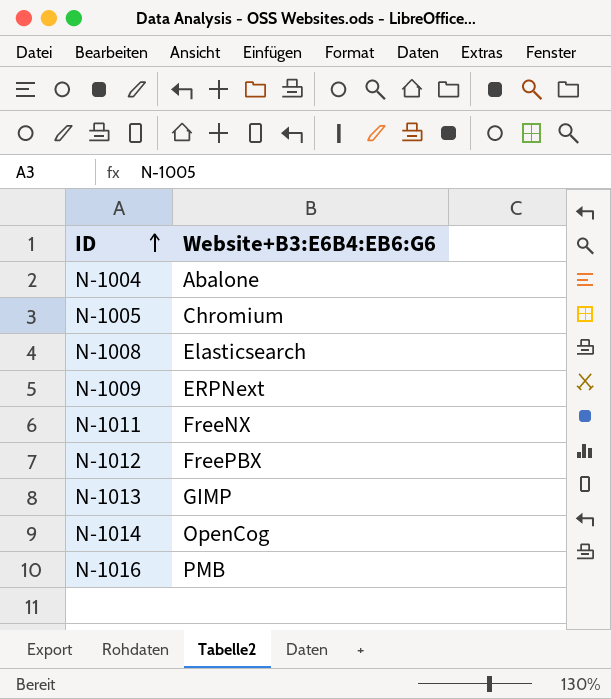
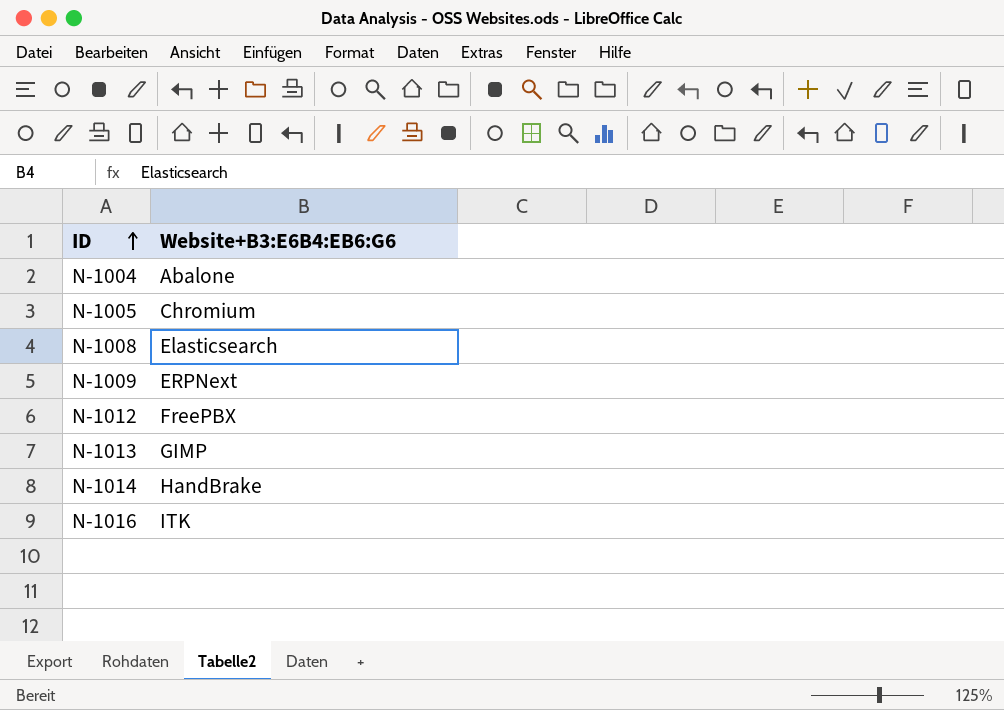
row N-1011: FreeNX -> none
N-1014 | Website+B3:E6B4:EB6:G6: OpenCog -> HandBrake
N-1016 | Website+B3:E6B4:EB6:G6: PMB -> ITK

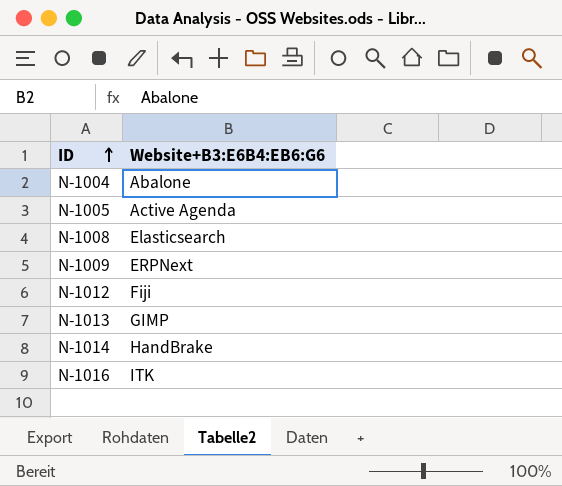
N-1005 | Website+B3:E6B4:EB6:G6: Chromium -> Active Agenda
N-1012 | Website+B3:E6B4:EB6:G6: FreePBX -> Fiji

